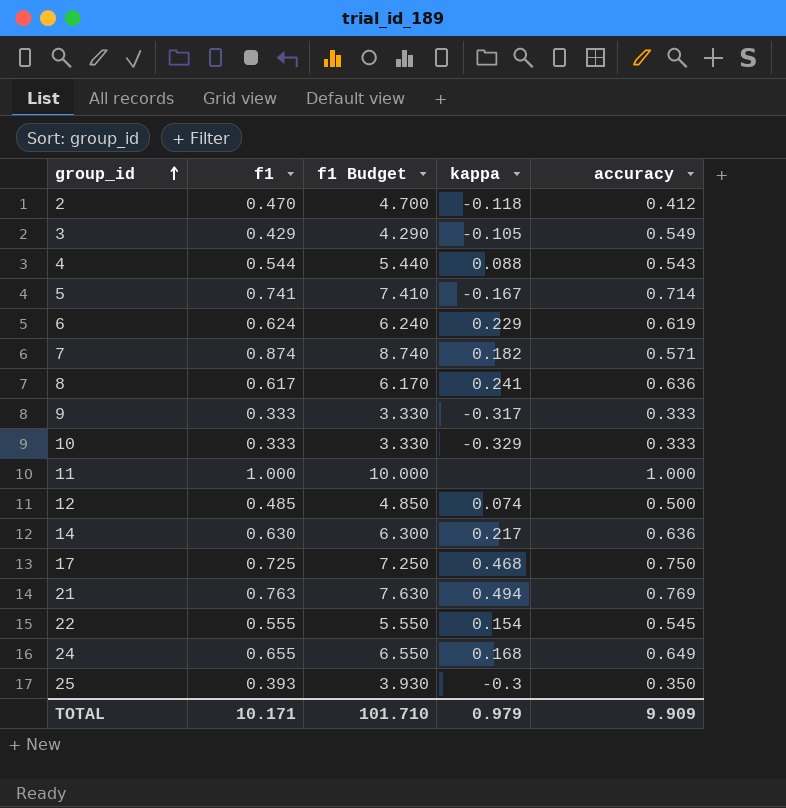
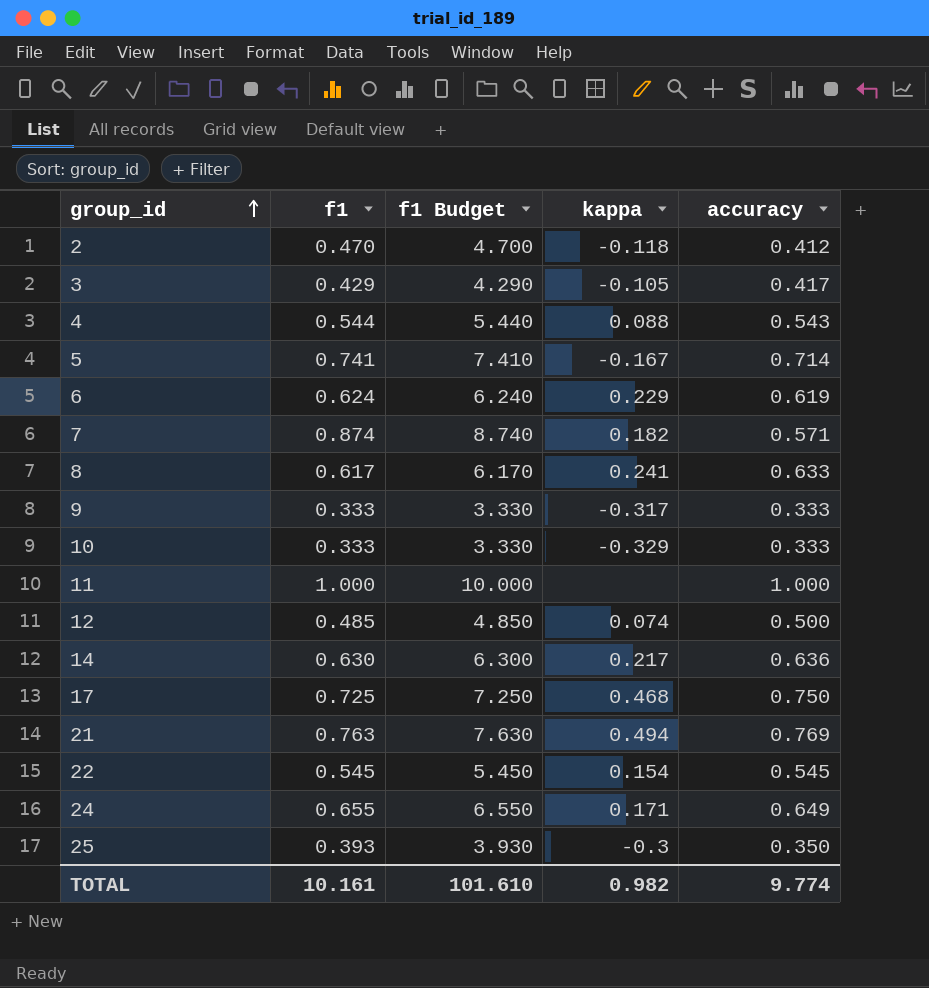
3 | accuracy: 0.549 -> 0.417
8 | accuracy: 0.636 -> 0.633
22 | f1: 0.555 -> 0.545
22 | f1 Budget: 5.550 -> 5.450
24 | kappa: 0.168 -> 0.171
TOTAL | f1: 10.171 -> 10.161
TOTAL | f1 Budget: 101.710 -> 101.610
TOTAL | kappa: 0.979 -> 0.982
TOTAL | accuracy: 9.909 -> 9.774

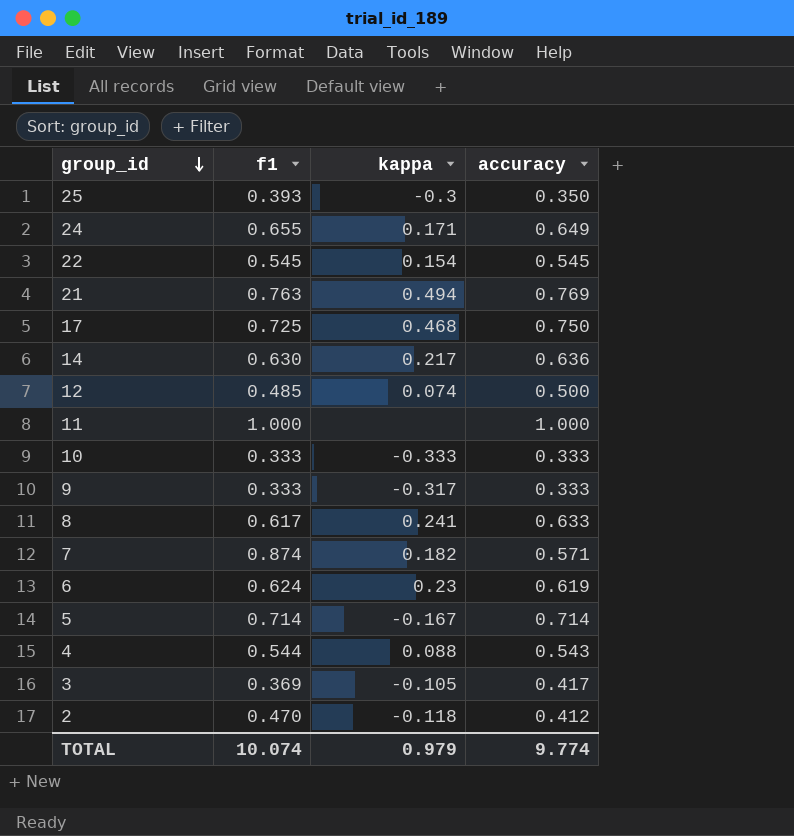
row order: group_id ascending -> group_id descending
column f1 Budget | formula: [f1] * 10 -> none
10 | kappa: -0.329 -> -0.333
6 | kappa: 0.229 -> 0.23
5 | f1: 0.741 -> 0.714
3 | f1: 0.429 -> 0.369
TOTAL | f1: 10.161 -> 10.074
TOTAL | kappa: 0.982 -> 0.979

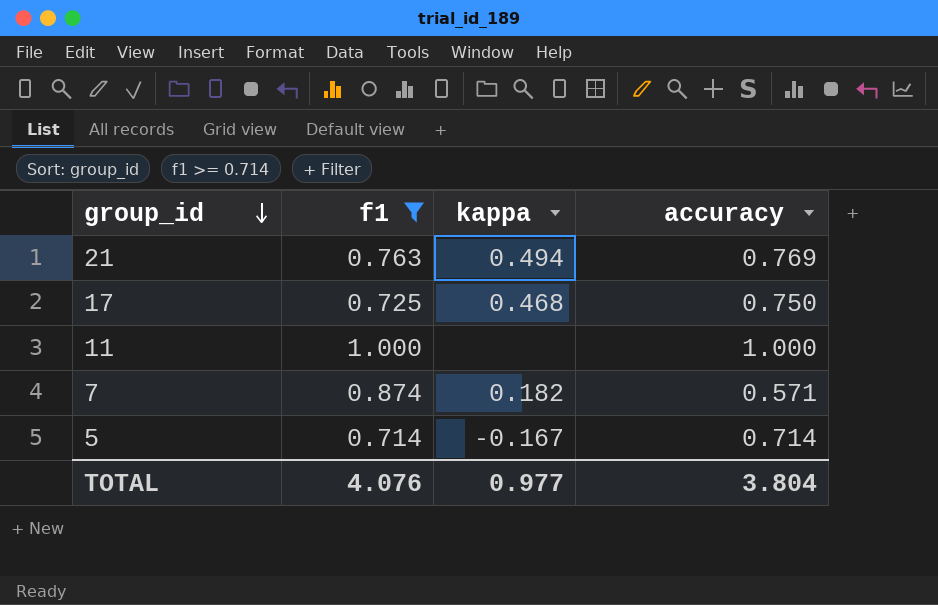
filter: none -> f1 >= 0.714
TOTAL | f1: 10.074 -> 4.076
TOTAL | kappa: 0.979 -> 0.977
TOTAL | accuracy: 9.774 -> 3.804

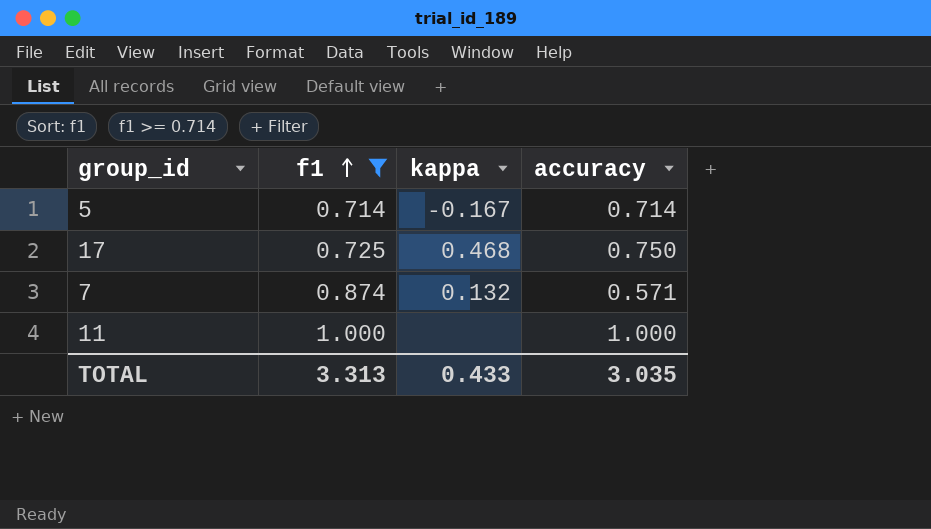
row order: group_id descending -> f1 ascending
row 21: 0.763 | 0.494 | 0.769 -> none
7 | kappa: 0.182 -> 0.132
TOTAL | f1: 4.076 -> 3.313
TOTAL | kappa: 0.977 -> 0.433
TOTAL | accuracy: 3.804 -> 3.035

